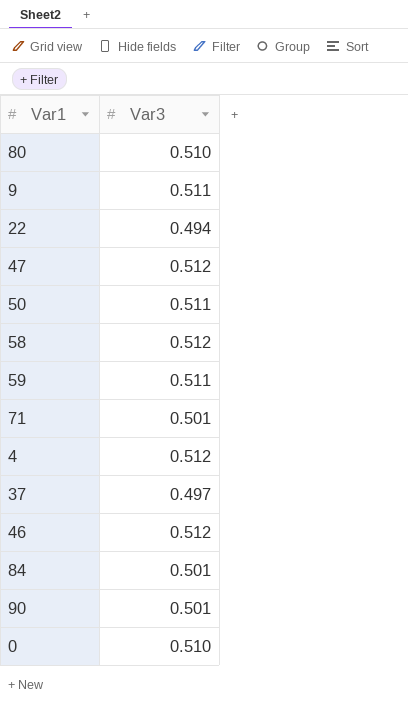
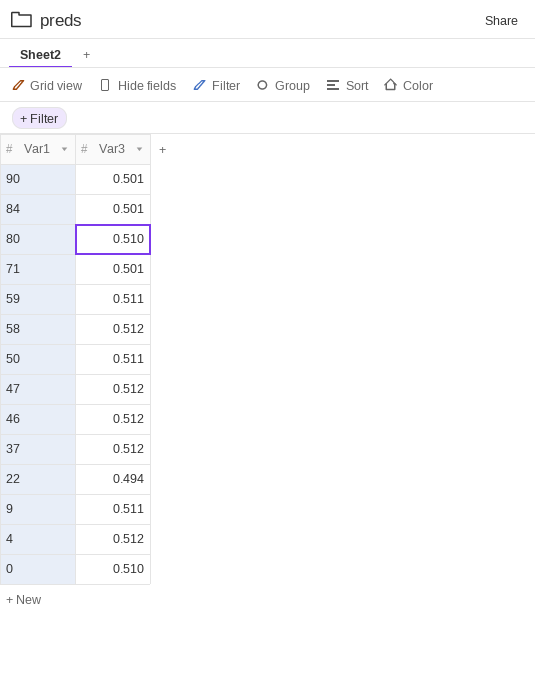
row order: none -> Var1 descending
37 | Var3: 0.497 -> 0.512

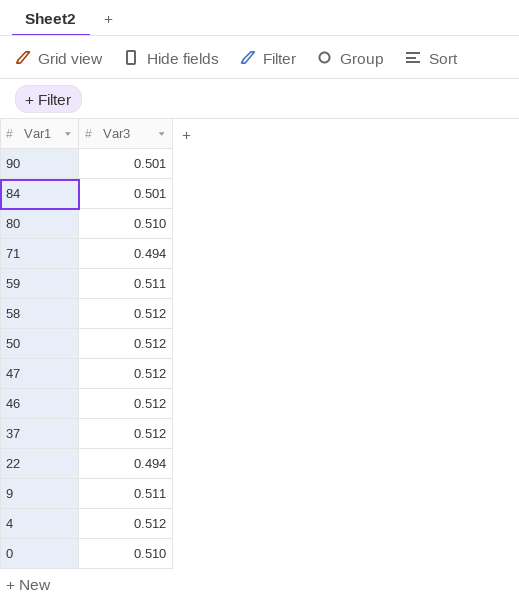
71 | Var3: 0.501 -> 0.494
50 | Var3: 0.511 -> 0.512

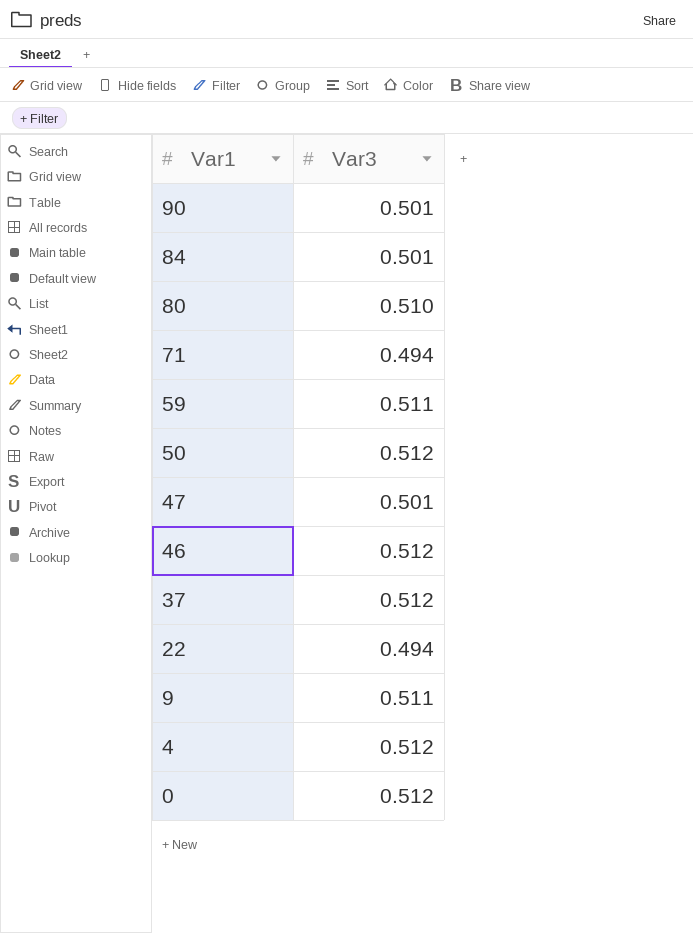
row 58: 0.512 -> none
47 | Var3: 0.512 -> 0.501
0 | Var3: 0.510 -> 0.512

